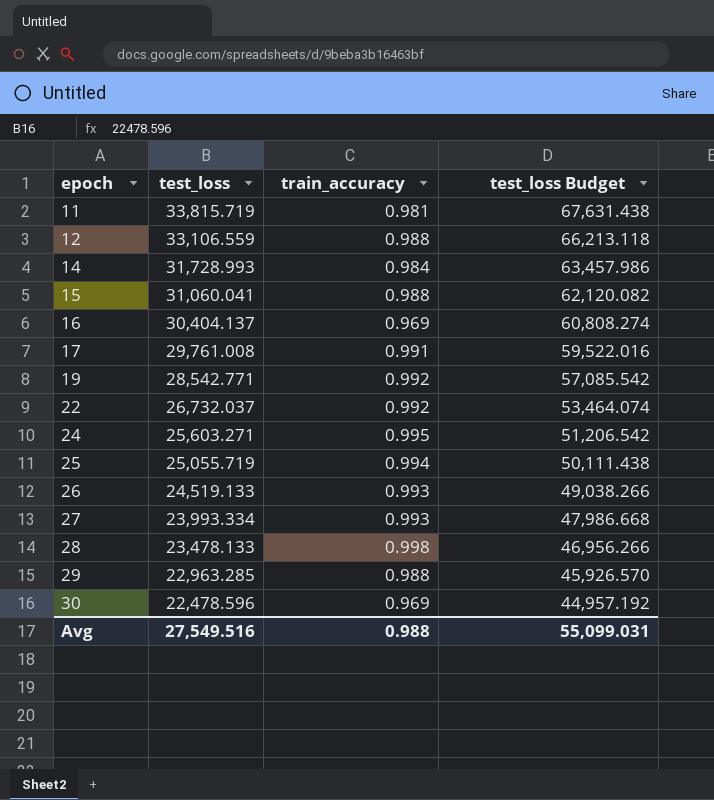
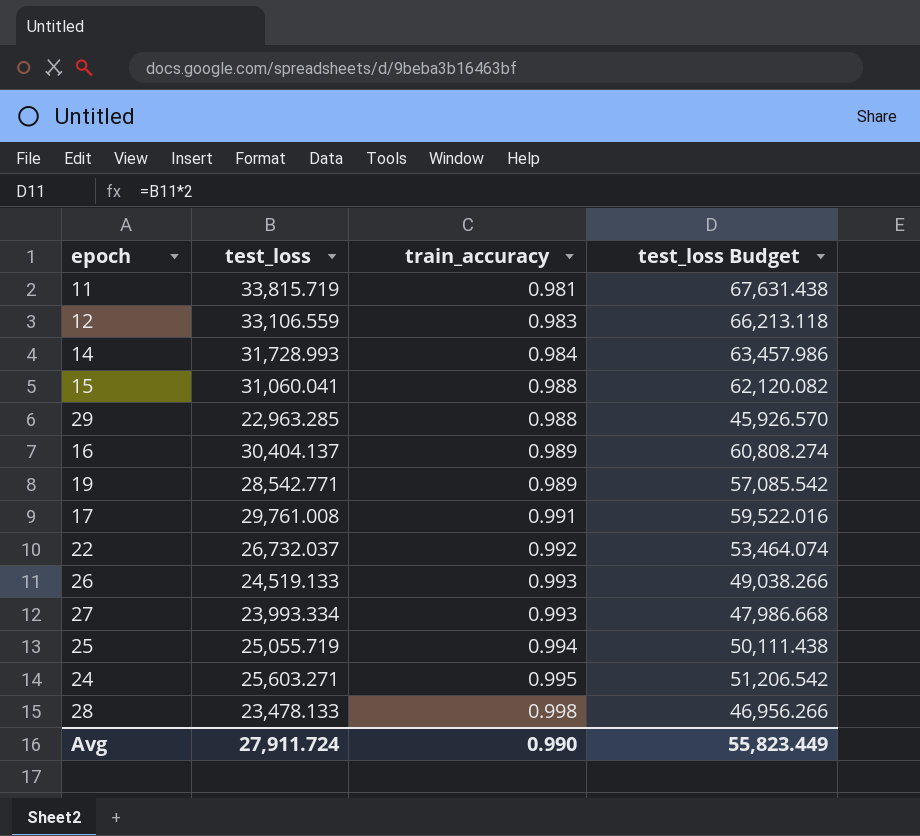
row order: epoch ascending -> train_accuracy ascending
row 30: 22,478.596 | 0.969 | 44,957.192 -> none
12 | train_accuracy: 0.988 -> 0.983
16 | train_accuracy: 0.969 -> 0.989
19 | train_accuracy: 0.992 -> 0.989
Avg | test_loss: 27,549.516 -> 27,911.724
Avg | train_accuracy: 0.988 -> 0.990
Avg | test_loss Budget: 55,099.031 -> 55,823.449

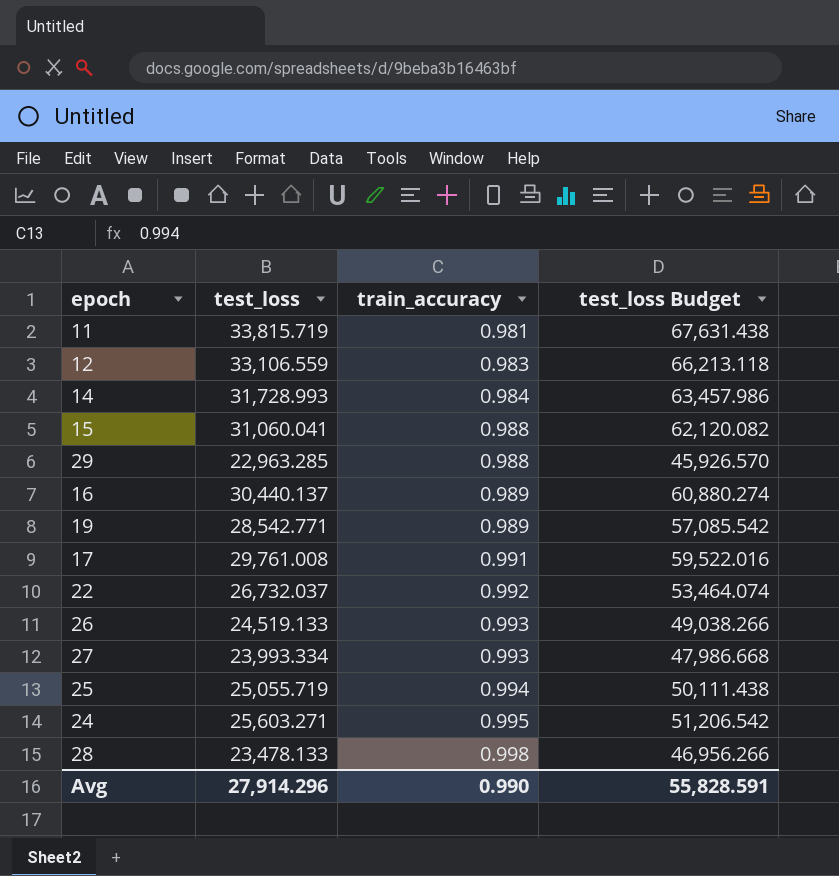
16 | test_loss: 30,404.137 -> 30,440.137
16 | test_loss Budget: 60,808.274 -> 60,880.274
Avg | test_loss: 27,911.724 -> 27,914.296
Avg | test_loss Budget: 55,823.449 -> 55,828.591

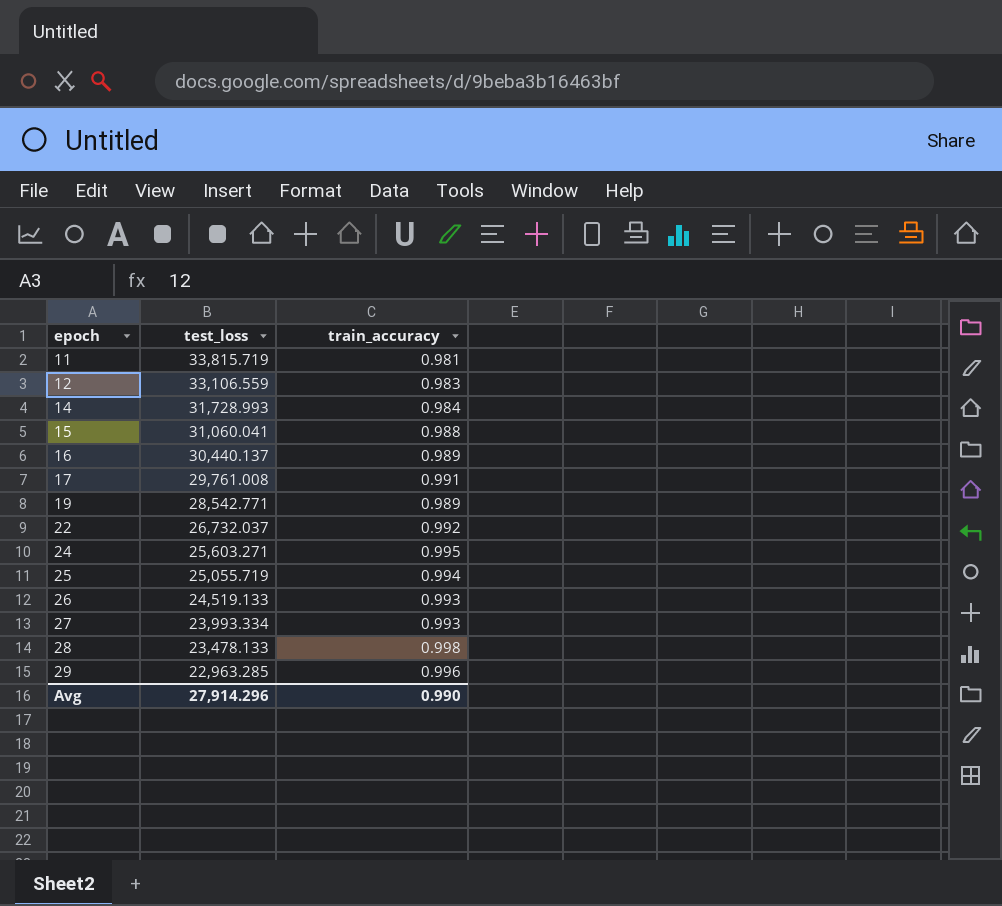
row order: train_accuracy ascending -> epoch ascending
column test_loss Budget | formula: [test_loss] * 2 -> none
29 | train_accuracy: 0.988 -> 0.996

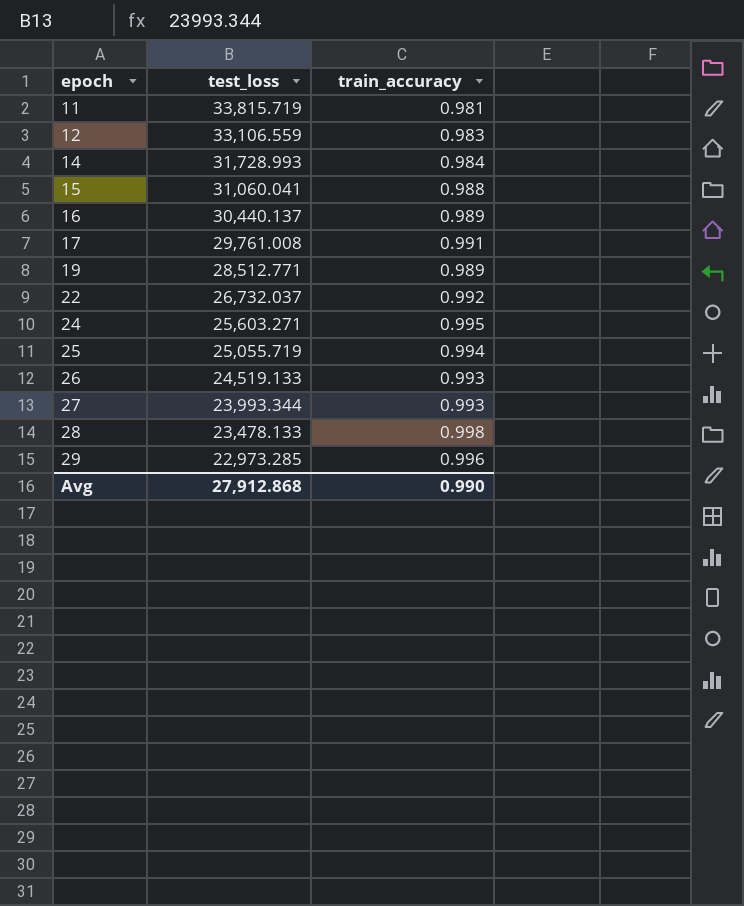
19 | test_loss: 28,542.771 -> 28,512.771
27 | test_loss: 23,993.334 -> 23,993.344
29 | test_loss: 22,963.285 -> 22,973.285
Avg | test_loss: 27,914.296 -> 27,912.868

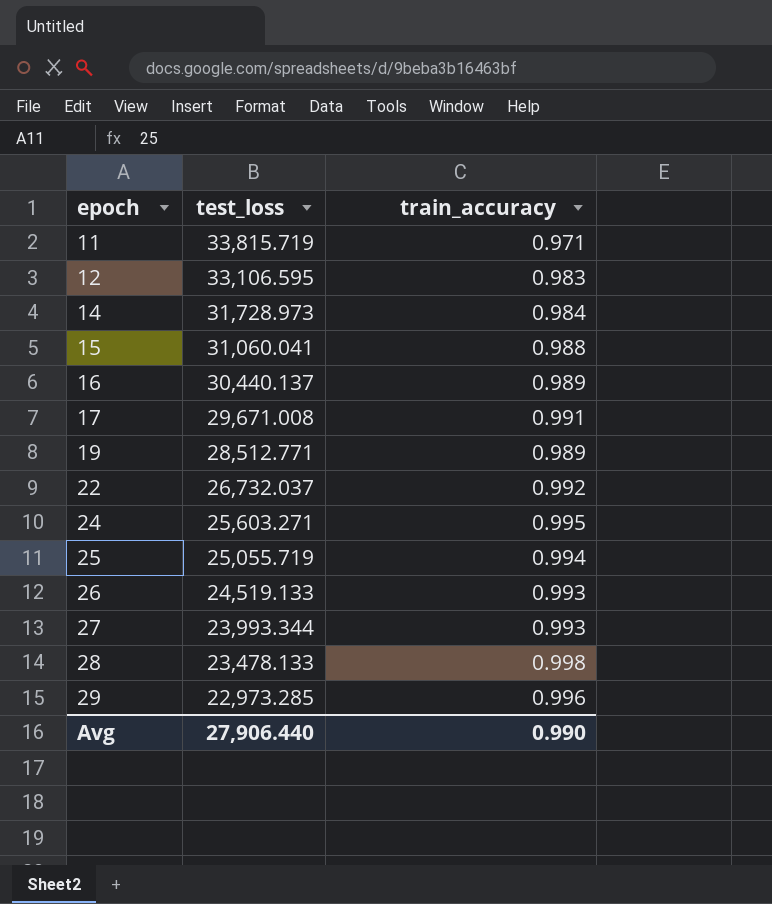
11 | train_accuracy: 0.981 -> 0.971
12 | test_loss: 33,106.559 -> 33,106.595
14 | test_loss: 31,728.993 -> 31,728.973
17 | test_loss: 29,761.008 -> 29,671.008
Avg | test_loss: 27,912.868 -> 27,906.440

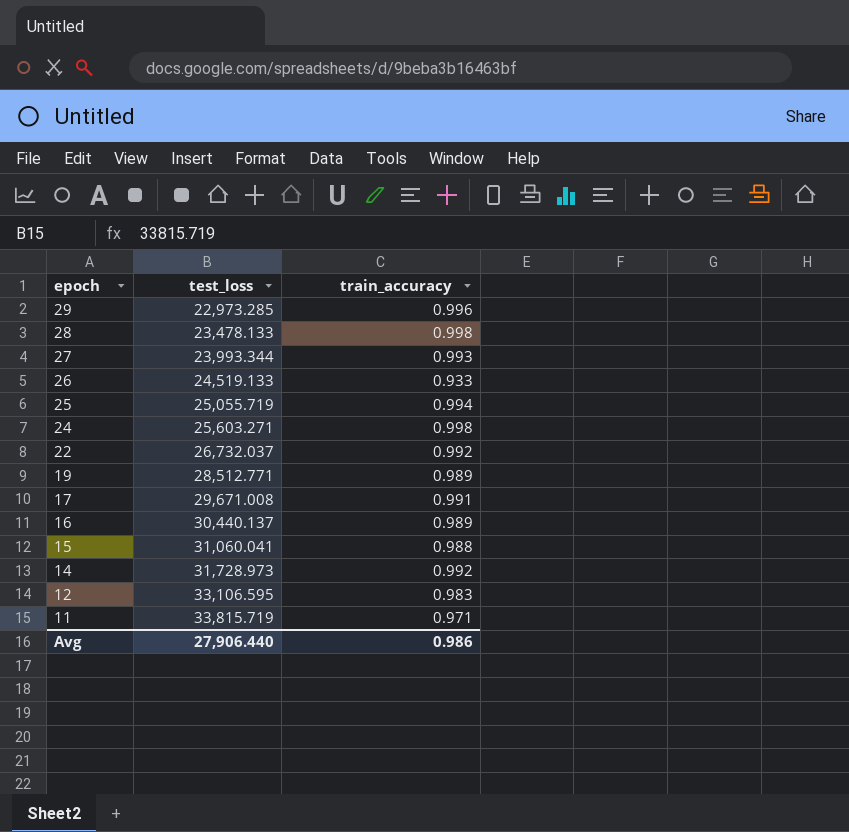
row order: epoch ascending -> epoch descending
26 | train_accuracy: 0.993 -> 0.933
24 | train_accuracy: 0.995 -> 0.998
14 | train_accuracy: 0.984 -> 0.992
Avg | train_accuracy: 0.990 -> 0.986

